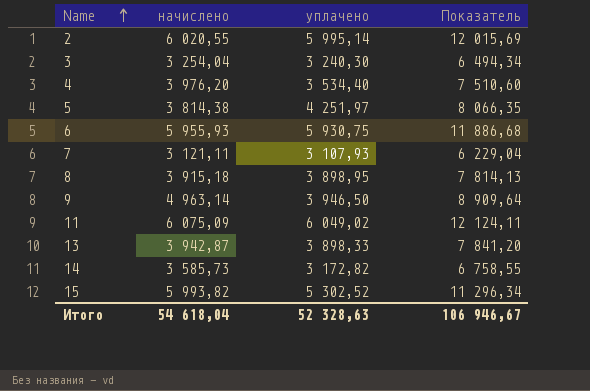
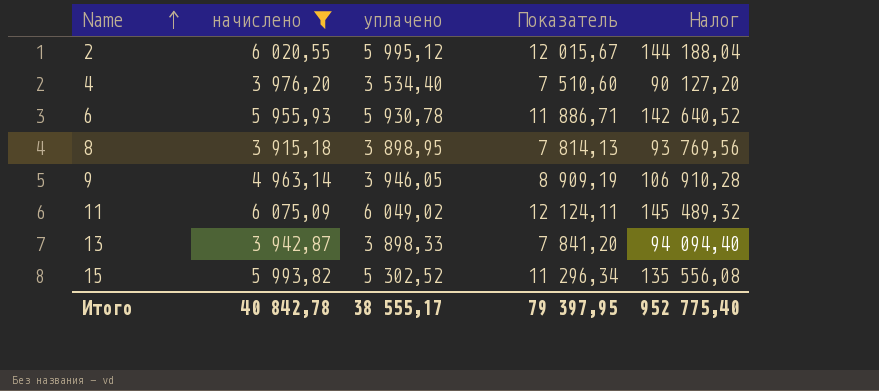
filter: none -> начислено >= 3 915,18
column Налог | formula: none -> [Показатель] * 12
2 | уплачено: 5 995,14 -> 5 995,12
2 | Показатель: 12 015,69 -> 12 015,67
6 | уплачено: 5 930,75 -> 5 930,78
6 | Показатель: 11 886,68 -> 11 886,71
9 | уплачено: 3 946,50 -> 3 946,05
9 | Показатель: 8 909,64 -> 8 909,19
Итого | начислено: 54 618,04 -> 40 842,78
Итого | уплачено: 52 328,63 -> 38 555,17
Итого | Показатель: 106 946,67 -> 79 397,95

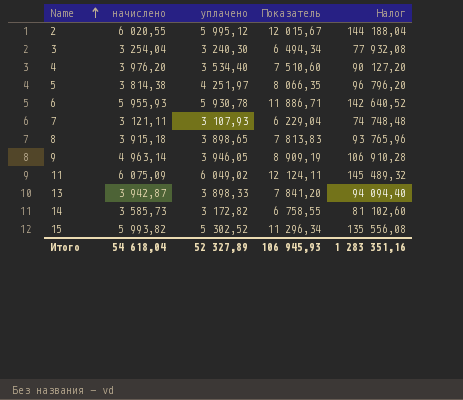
filter: начислено >= 3 915,18 -> none
8 | уплачено: 3 898,95 -> 3 898,65
8 | Показатель: 7 814,13 -> 7 813,83
8 | Налог: 93 769,56 -> 93 765,96
Итого | начислено: 40 842,78 -> 54 618,04
Итого | уплачено: 38 555,17 -> 52 327,89
Итого | Показатель: 79 397,95 -> 106 945,93
Итого | Налог: 952 775,40 -> 1 283 351,16

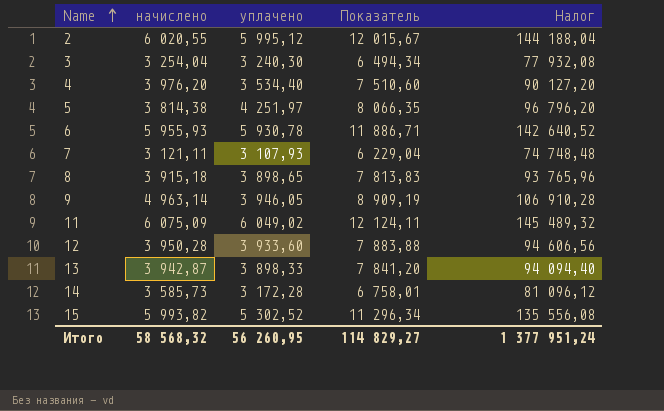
row 12: none -> 3 950,28 | 3 933,60 | 7 883,88 | 94 606,56
14 | уплачено: 3 172,82 -> 3 172,28
14 | Показатель: 6 758,55 -> 6 758,01
14 | Налог: 81 102,60 -> 81 096,12
Итого | начислено: 54 618,04 -> 58 568,32
Итого | уплачено: 52 327,89 -> 56 260,95
Итого | Показатель: 106 945,93 -> 114 829,27
Итого | Налог: 1 283 351,16 -> 1 377 951,24

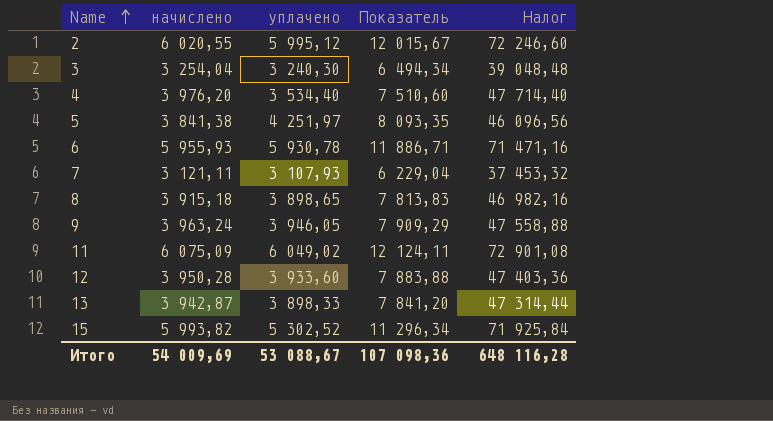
column Налог | formula: [Показатель] * 12 -> [начислено] * 12
row 14: 3 585,73 | 3 172,28 | 6 758,01 | 81 096,12 -> none
5 | начислено: 3 814,38 -> 3 841,38
5 | Показатель: 8 066,35 -> 8 093,35
9 | начислено: 4 963,14 -> 3 963,24
9 | Показатель: 8 909,19 -> 7 909,29
Итого | начислено: 58 568,32 -> 54 009,69
Итого | уплачено: 56 260,95 -> 53 088,67
Итого | Показатель: 114 829,27 -> 107 098,36
Итого | Налог: 1 377 951,24 -> 648 116,28

